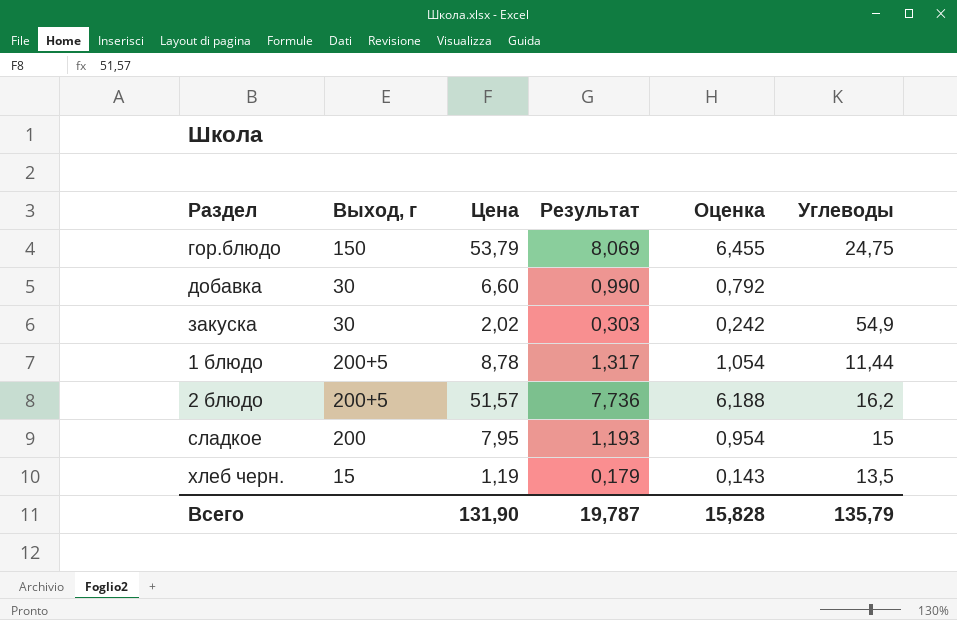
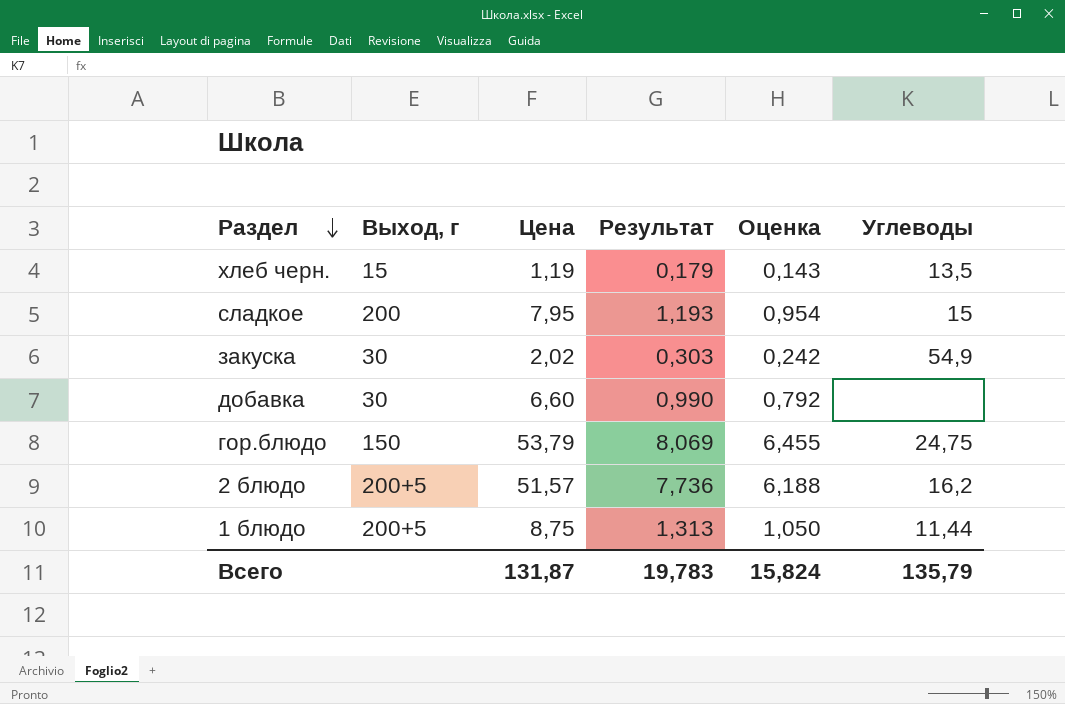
row order: none -> Раздел descending
1 блюдо | Цена: 8,78 -> 8,75
1 блюдо | Результат: 1,317 -> 1,313
1 блюдо | Оценка: 1,054 -> 1,050
Всего | Цена: 131,90 -> 131,87
Всего | Результат: 19,787 -> 19,783
Всего | Оценка: 15,828 -> 15,824

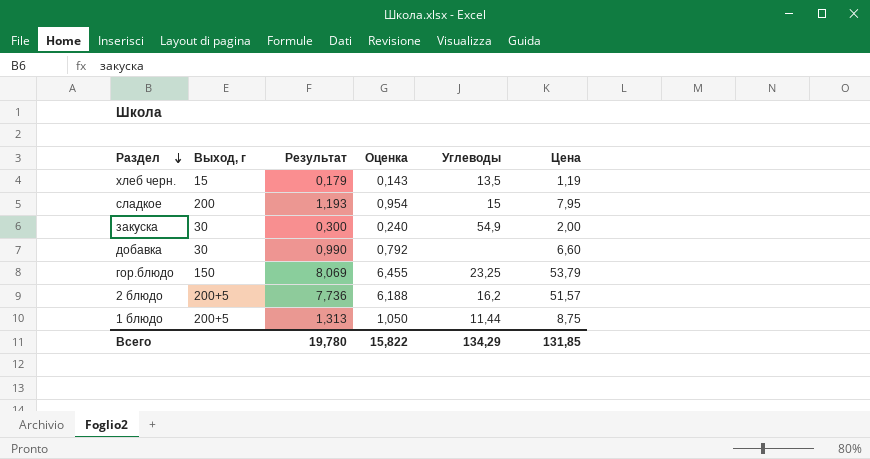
column Цена | position: 3 -> 6
закуска | Результат: 0,303 -> 0,300
закуска | Оценка: 0,242 -> 0,240
закуска | Цена: 2,02 -> 2,00
гор.блюдо | Углеводы: 24,75 -> 23,25
Всего | Результат: 19,783 -> 19,780
Всего | Оценка: 15,824 -> 15,822
Всего | Углеводы: 135,79 -> 134,29
Всего | Цена: 131,87 -> 131,85

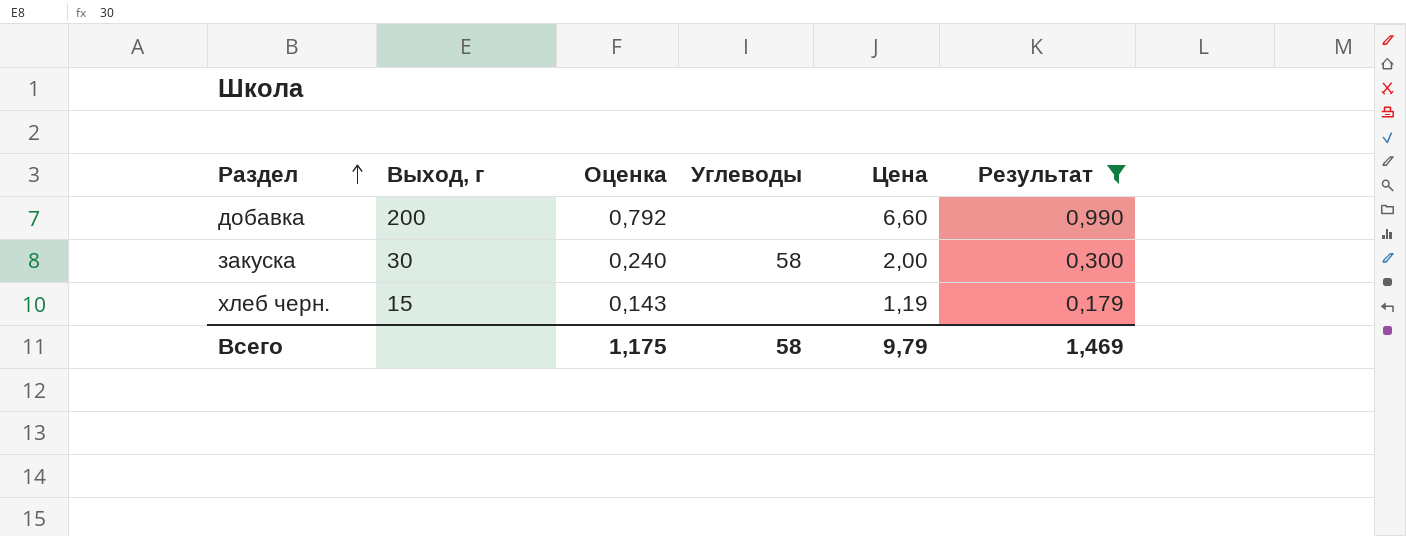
filter: none -> Результат <= 0,990
row order: Раздел descending -> Раздел ascending
column Результат | position: 3 -> 6
добавка | Выход, г: 30 -> 200
закуска | Углеводы: 54,9 -> 58
хлеб черн. | Углеводы: 13,5 -> none
Всего | Оценка: 15,822 -> 1,175
Всего | Углеводы: 134,29 -> 58
Всего | Цена: 131,85 -> 9,79
Всего | Результат: 19,780 -> 1,469

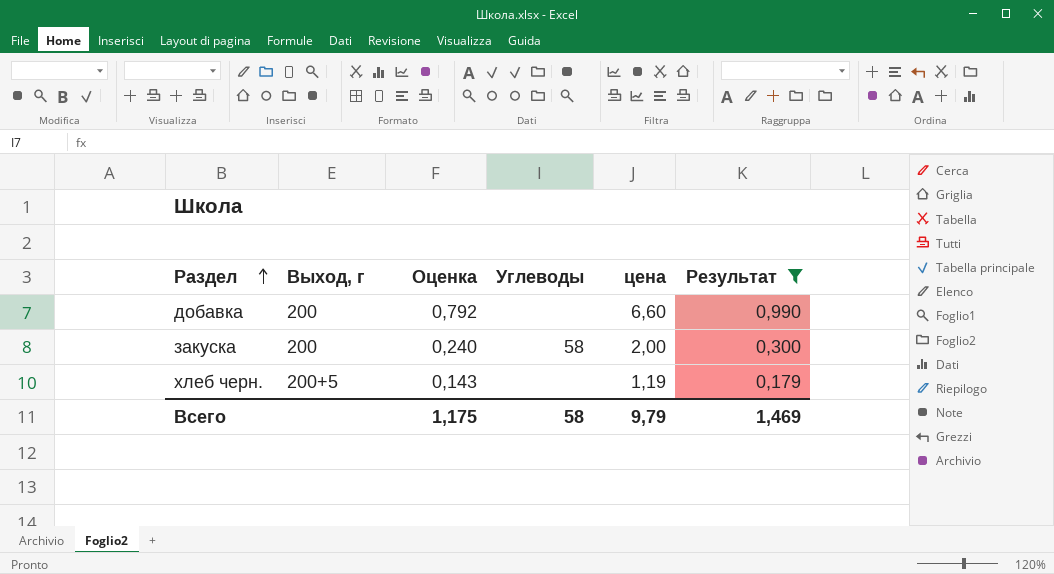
column name: Цена -> цена
закуска | Выход, г: 30 -> 200
хлеб черн. | Выход, г: 15 -> 200+5

